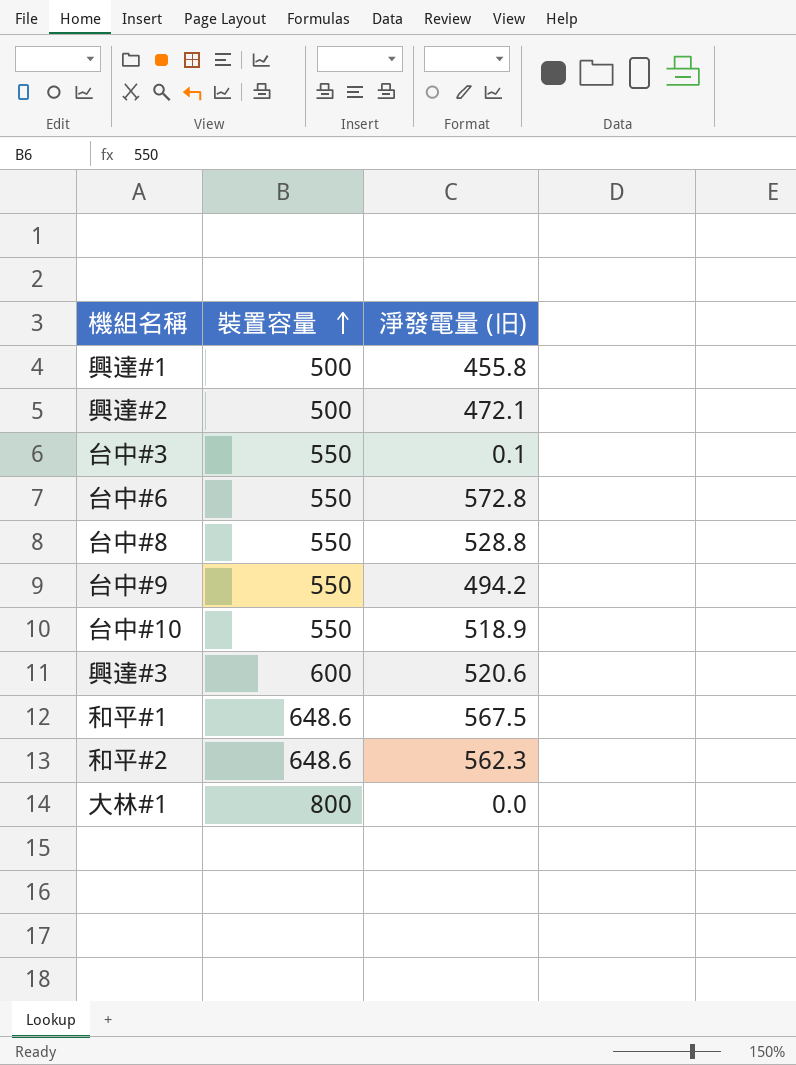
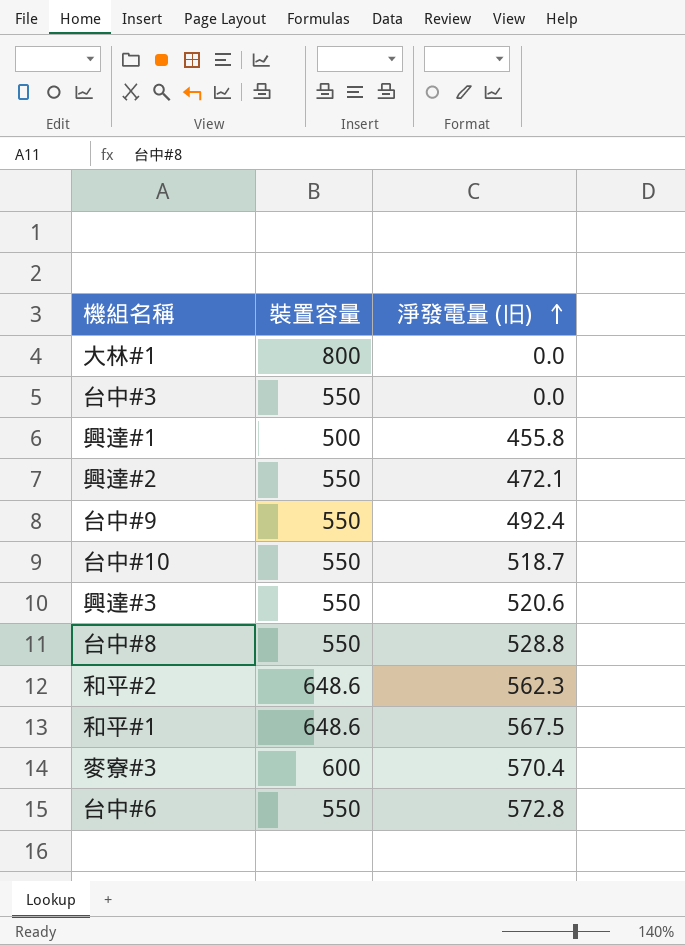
row order: 裝置容量 ascending -> 淨發電量 (旧) ascending
台中#3 | 淨發電量 (旧): 0.1 -> 0.0
興達#2 | 裝置容量: 500 -> 550
台中#9 | 淨發電量 (旧): 494.2 -> 492.4
台中#10 | 淨發電量 (旧): 518.9 -> 518.7
興達#3 | 裝置容量: 600 -> 550
row 麥寮#3: none -> 600 | 570.4

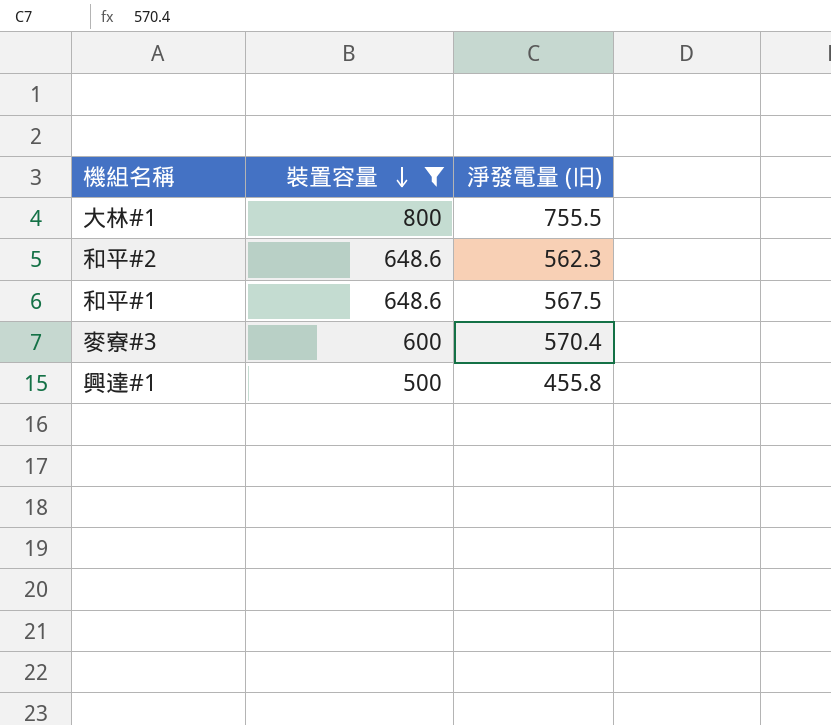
filter: none -> 裝置容量 != 550
row order: 淨發電量 (旧) ascending -> 裝置容量 descending
大林#1 | 淨發電量 (旧): 0.0 -> 755.5

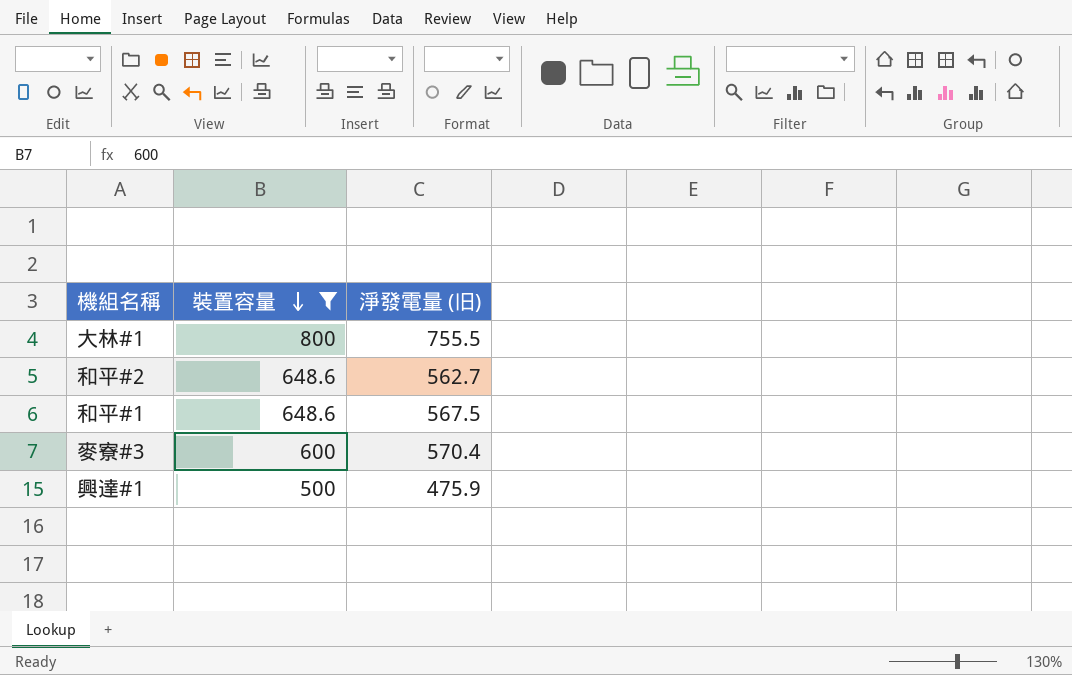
和平#2 | 淨發電量 (旧): 562.3 -> 562.7
興達#1 | 淨發電量 (旧): 455.8 -> 475.9

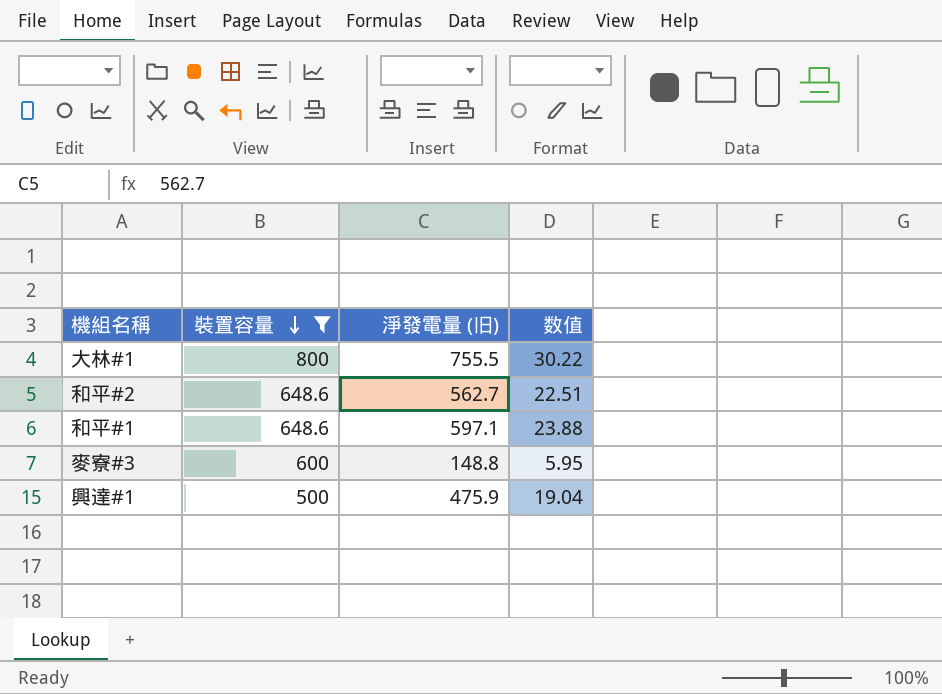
column 数值 | formula: none -> [淨發電量 (旧)] * 0.04
和平#1 | 淨發電量 (旧): 567.5 -> 597.1
麥寮#3 | 淨發電量 (旧): 570.4 -> 148.8

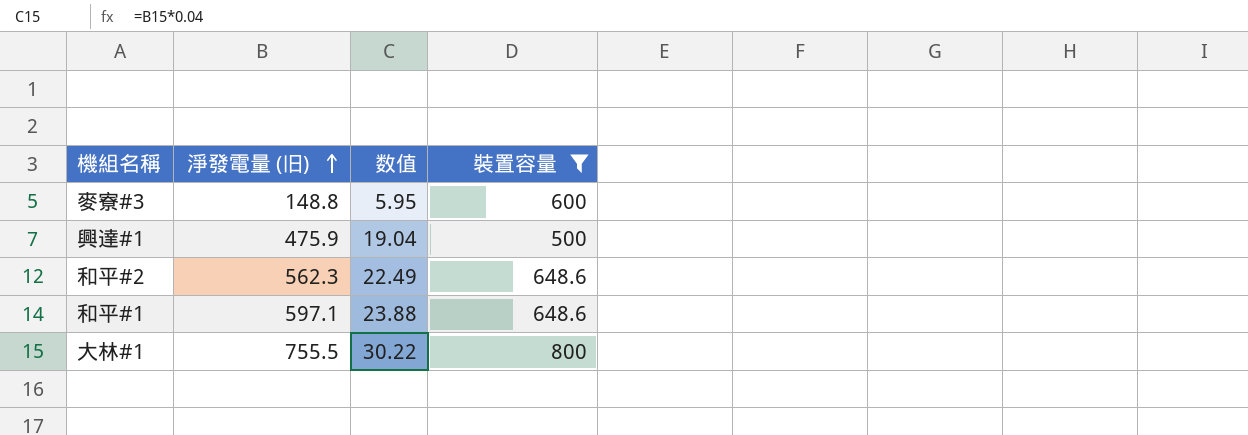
row order: 裝置容量 descending -> 淨發電量 (旧) ascending
column 裝置容量 | position: 2 -> 4
和平#2 | 淨發電量 (旧): 562.7 -> 562.3
和平#2 | 数值: 22.51 -> 22.49

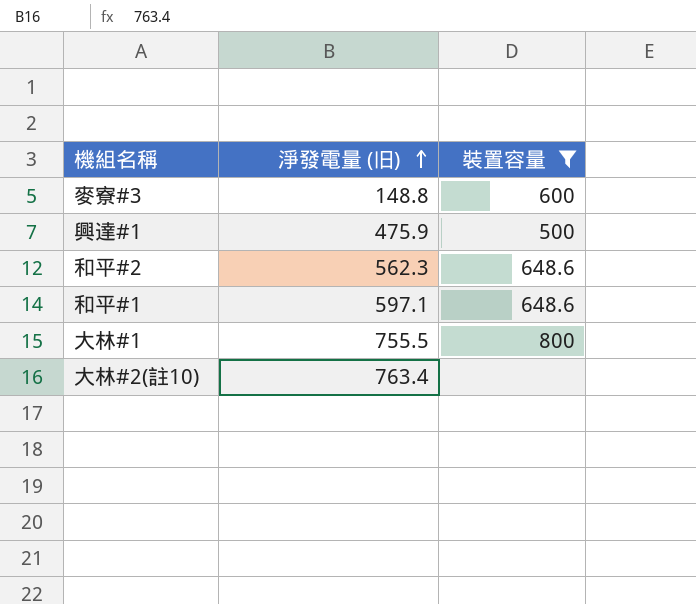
column 数值 | formula: [淨發電量 (旧)] * 0.04 -> none
row 大林#2(註10): none -> 763.4 | none

